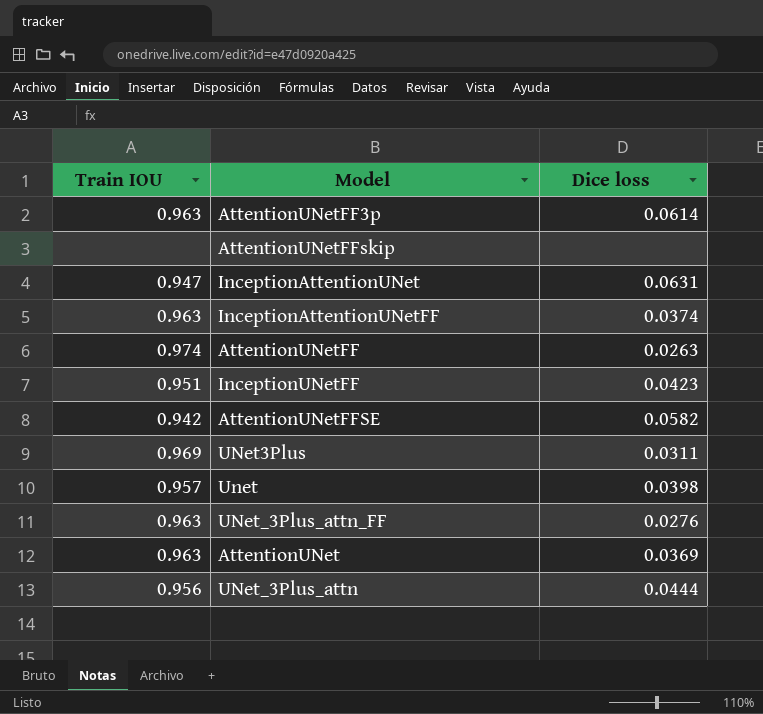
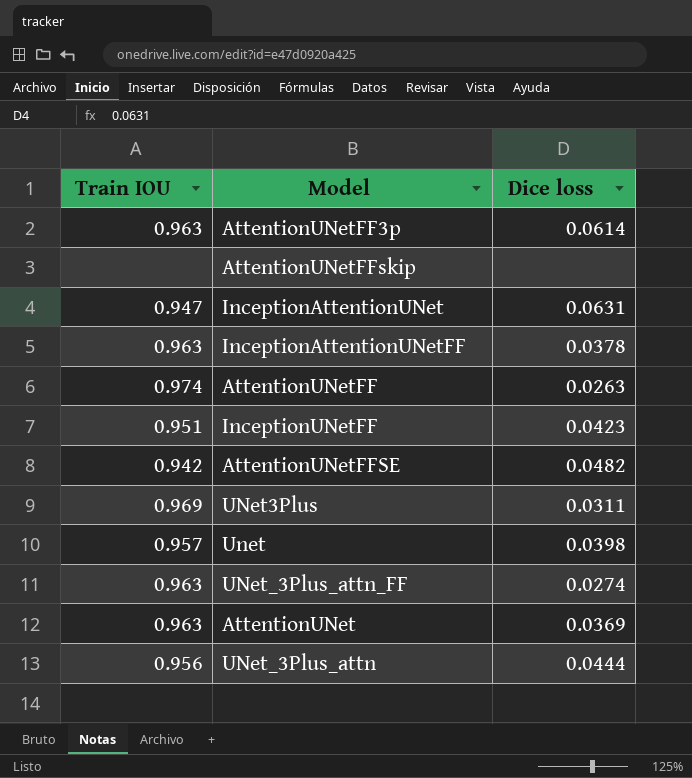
InceptionAttentionUNetFF | Dice loss: 0.0374 -> 0.0378
AttentionUNetFFSE | Dice loss: 0.0582 -> 0.0482
UNet_3Plus_attn_FF | Dice loss: 0.0276 -> 0.0274

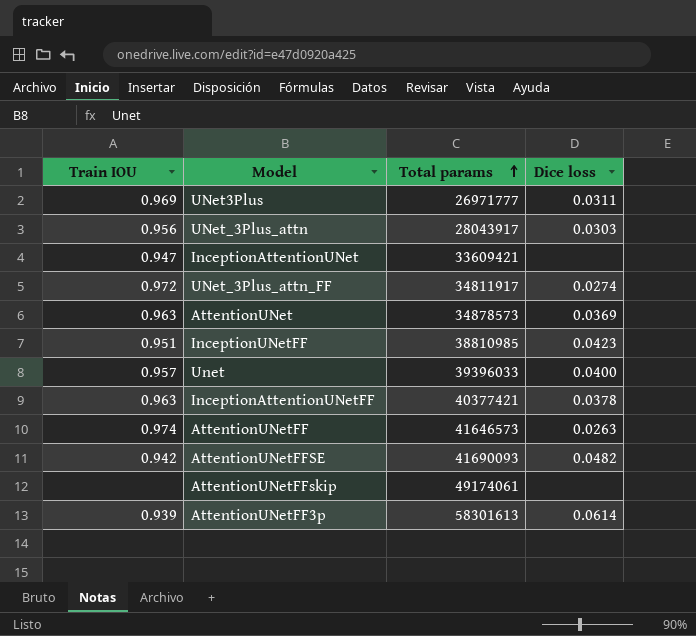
row order: none -> Total params ascending
column Total params | position: none -> 3
UNet_3Plus_attn | Dice loss: 0.0444 -> 0.0303
InceptionAttentionUNet | Dice loss: 0.0631 -> none
UNet_3Plus_attn_FF | Train IOU: 0.963 -> 0.972
Unet | Dice loss: 0.0398 -> 0.0400
AttentionUNetFF3p | Train IOU: 0.963 -> 0.939

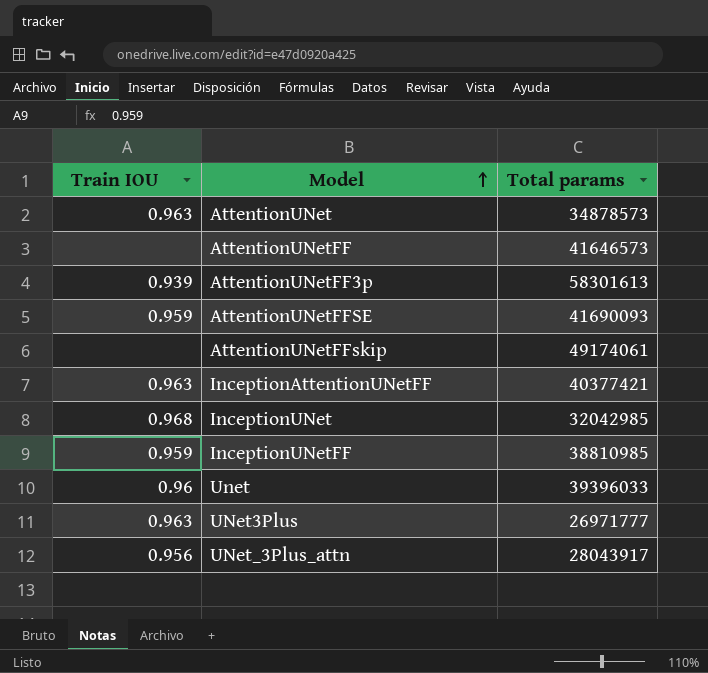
row order: Total params ascending -> Model ascending
column Dice loss | position: 4 -> none
row InceptionAttentionUNet: 0.947 | 33609421 | none -> none
row UNet_3Plus_attn_FF: 0.972 | 34811917 | 0.0274 -> none
AttentionUNetFF | Train IOU: 0.974 -> none
AttentionUNetFFSE | Train IOU: 0.942 -> 0.959
row InceptionUNet: none -> 0.968 | 32042985
InceptionUNetFF | Train IOU: 0.951 -> 0.959
Unet | Train IOU: 0.957 -> 0.96
UNet3Plus | Train IOU: 0.969 -> 0.963

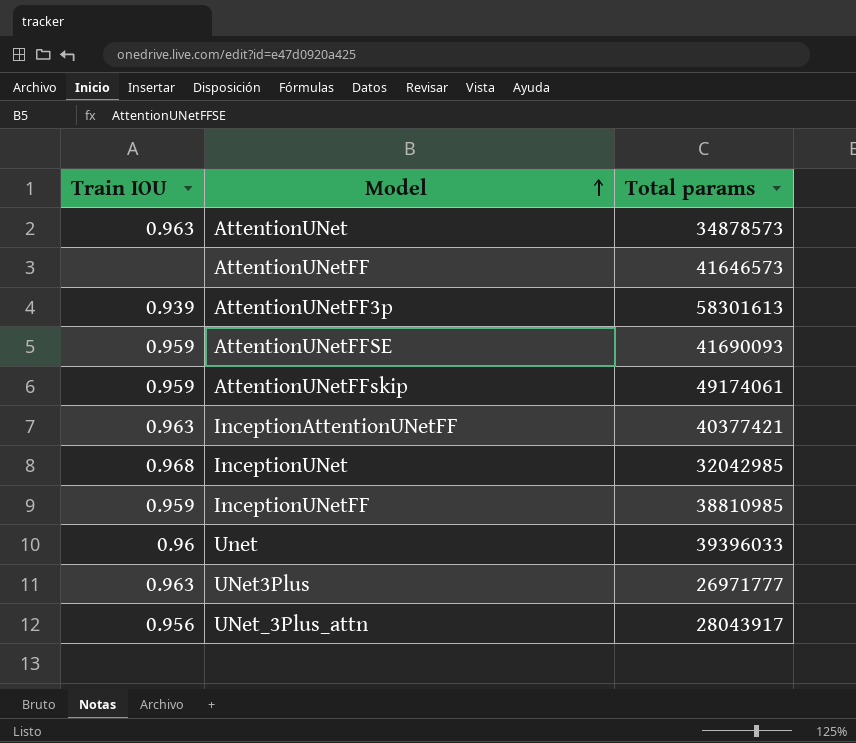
AttentionUNetFFskip | Train IOU: none -> 0.959

